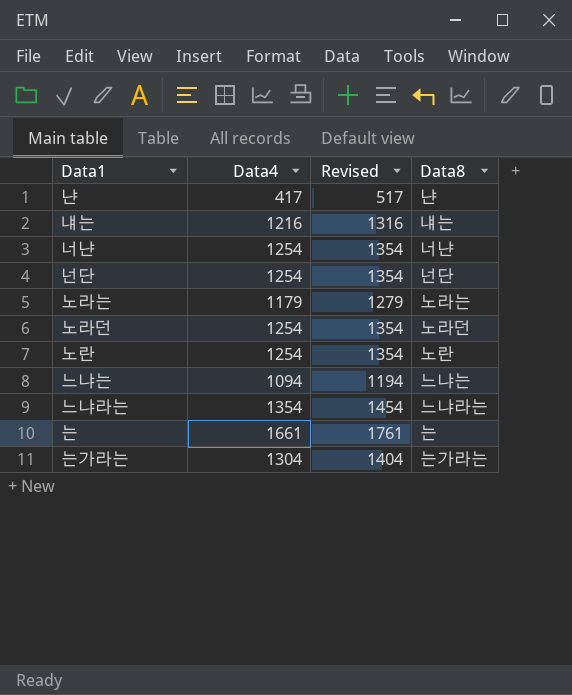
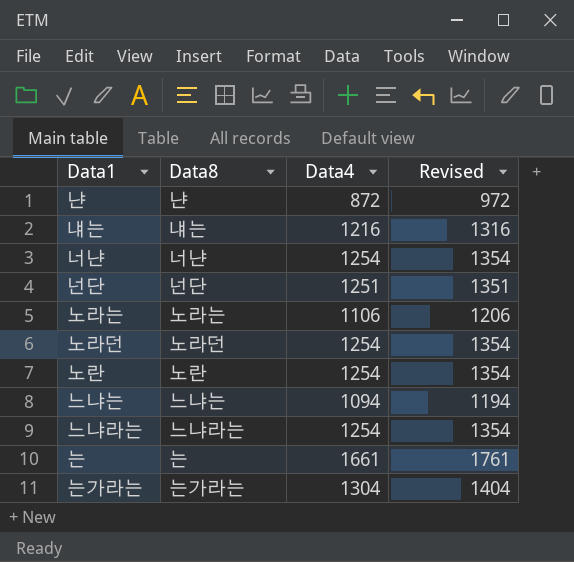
column Data8 | position: 4 -> 2
냔 | Data4: 417 -> 872
냔 | Revised: 517 -> 972
넌단 | Data4: 1254 -> 1251
넌단 | Revised: 1354 -> 1351
노라는 | Data4: 1179 -> 1106
노라는 | Revised: 1279 -> 1206
느냐라는 | Data4: 1354 -> 1254
느냐라는 | Revised: 1454 -> 1354

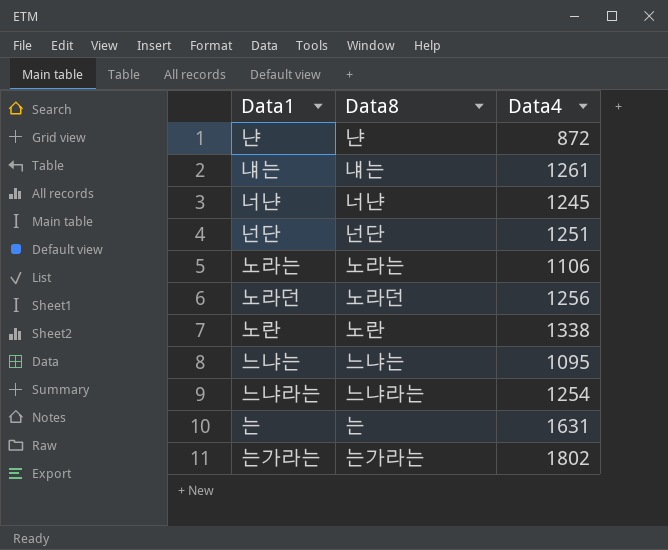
column Revised | formula: [Data4] + 100 -> none
냬는 | Data4: 1216 -> 1261
너냔 | Data4: 1254 -> 1245
노라던 | Data4: 1254 -> 1256
노란 | Data4: 1254 -> 1338
느냐는 | Data4: 1094 -> 1095
는 | Data4: 1661 -> 1631
는가라는 | Data4: 1304 -> 1802

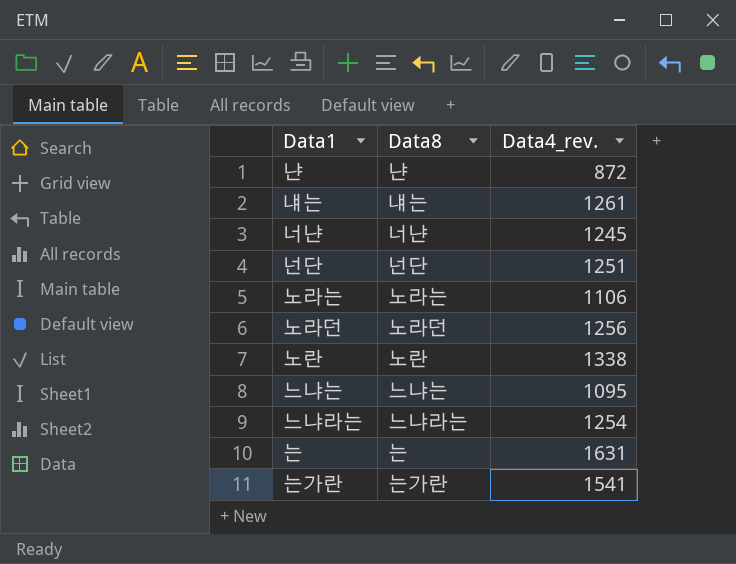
column name: Data4 -> Data4_rev.
row 는가라는: 는가라는 | 1802 -> none
row 는가란: none -> 는가란 | 1541

